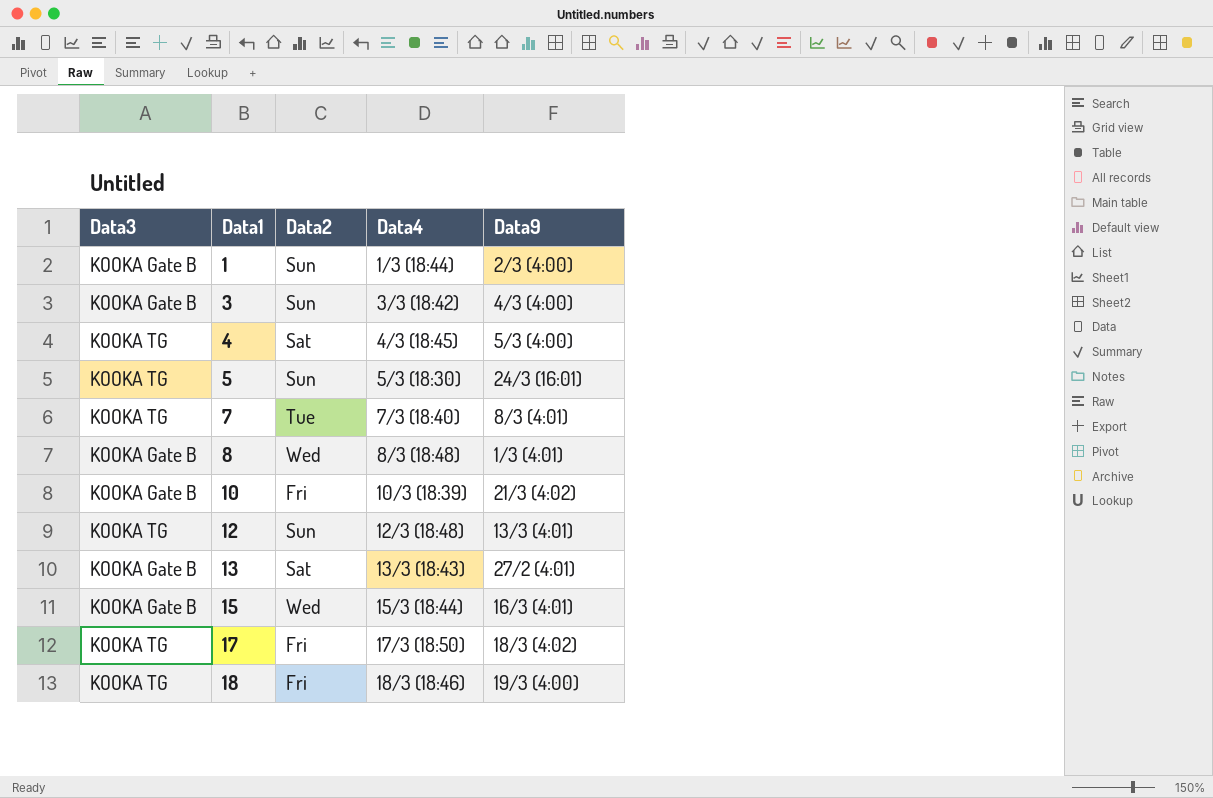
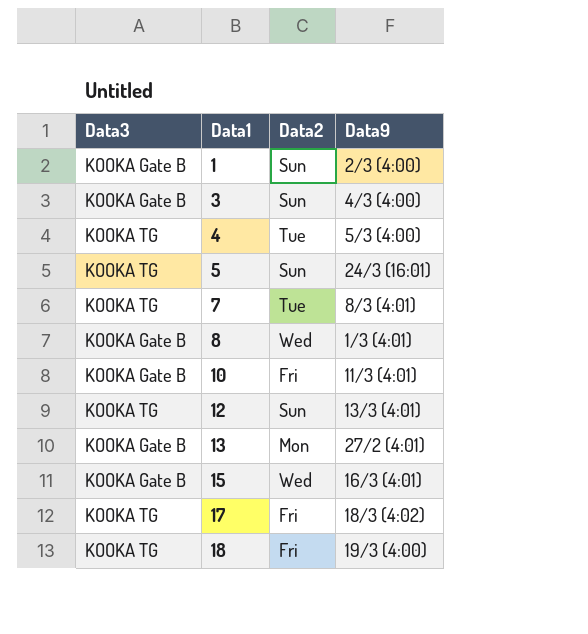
column Data4 | position: 4 -> none
4 | Data2: Sat -> Tue
10 | Data9: 21/3 (4:02) -> 11/3 (4:01)
13 | Data2: Sat -> Mon

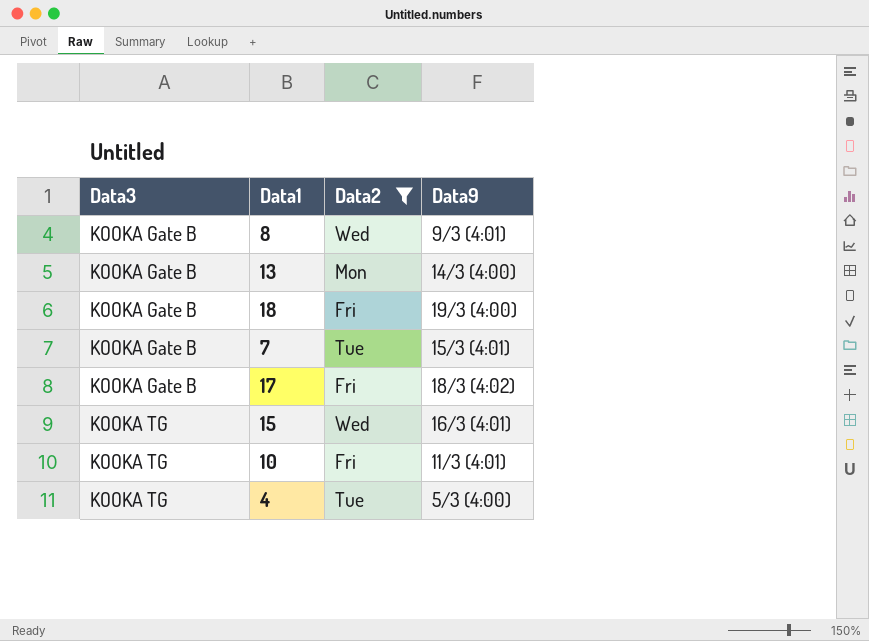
filter: none -> Data2 != Sun
row order: Data1 ascending -> Data3 ascending
8 | Data9: 1/3 (4:01) -> 9/3 (4:01)
13 | Data9: 27/2 (4:01) -> 14/3 (4:00)
18 | Data3: KOOKA TG -> KOOKA Gate B
7 | Data3: KOOKA TG -> KOOKA Gate B
7 | Data9: 8/3 (4:01) -> 15/3 (4:01)
17 | Data3: KOOKA TG -> KOOKA Gate B
15 | Data3: KOOKA Gate B -> KOOKA TG
10 | Data3: KOOKA Gate B -> KOOKA TG

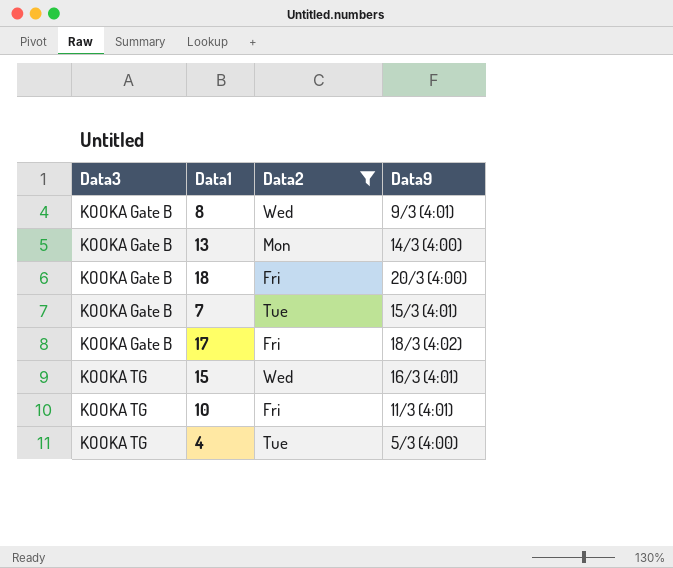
18 | Data9: 19/3 (4:00) -> 20/3 (4:00)

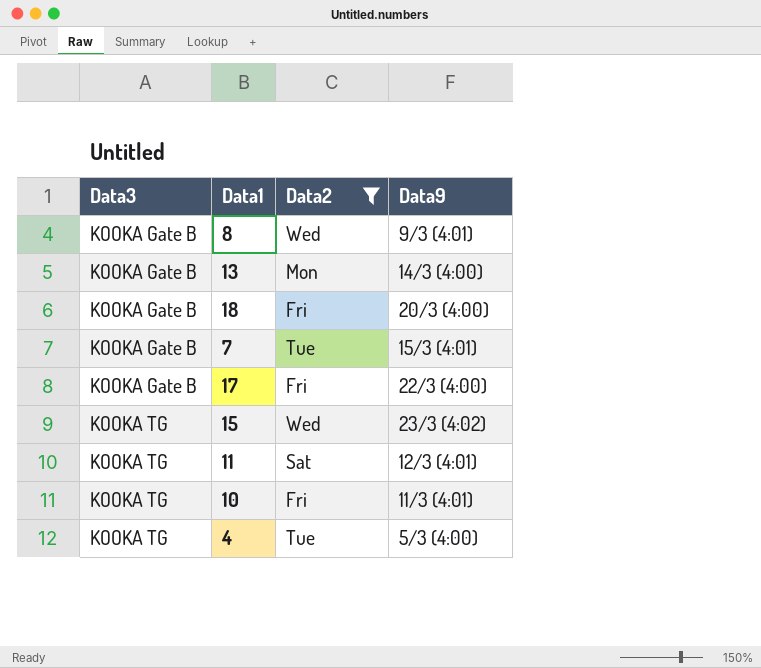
17 | Data9: 18/3 (4:02) -> 22/3 (4:00)
15 | Data9: 16/3 (4:01) -> 23/3 (4:02)
row 11: none -> KOOKA TG | Sat | 12/3 (4:01)

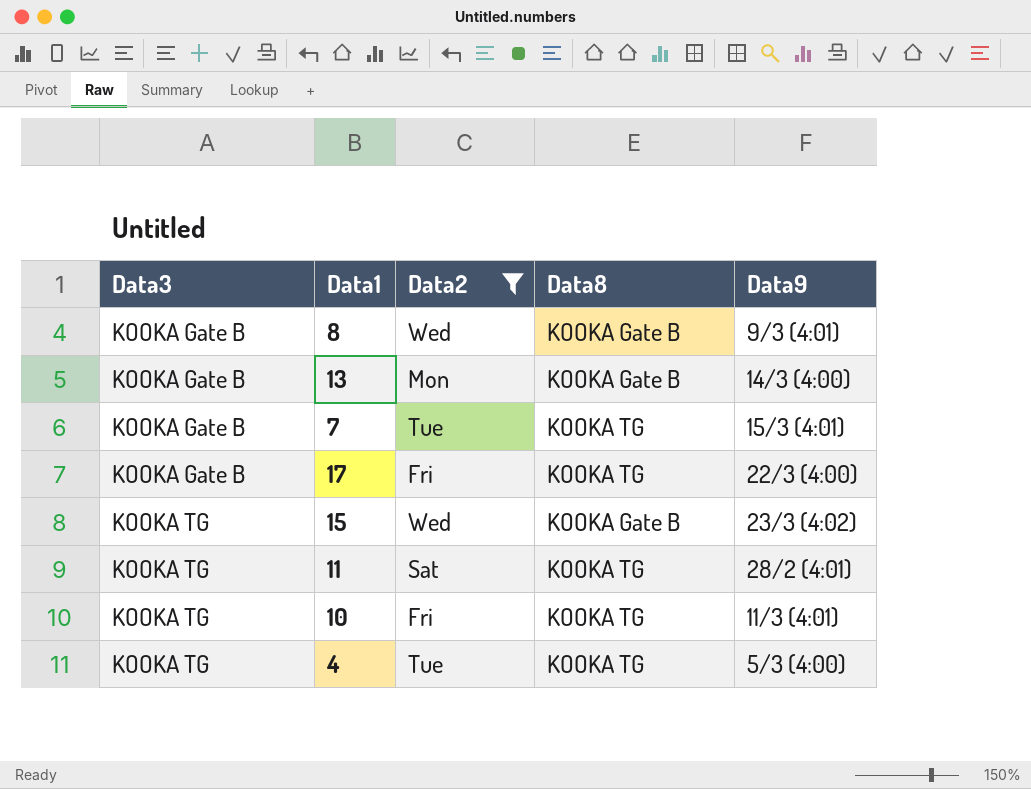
column Data8 | position: none -> 4
row 18: KOOKA Gate B | Fri | 20/3 (4:00) -> none
11 | Data9: 12/3 (4:01) -> 28/2 (4:01)

